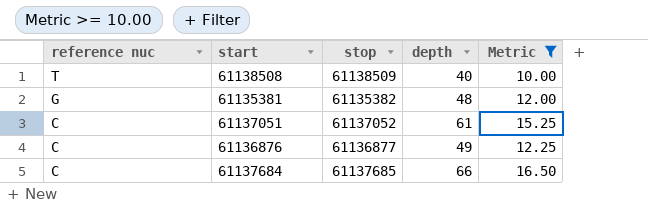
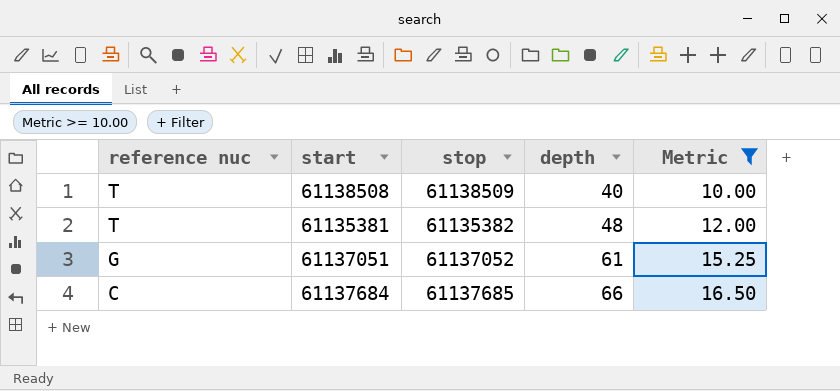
row 61136876: C | 61136877 | 49 | 12.25 -> none
61135381 | reference nuc: G -> T
61137051 | reference nuc: C -> G

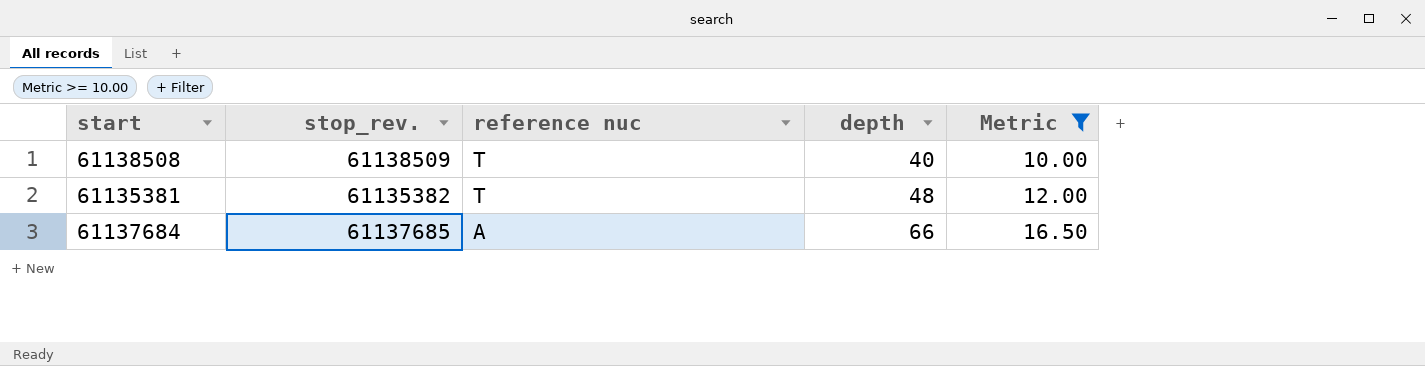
column name: stop -> stop_rev.
column reference nuc | position: 1 -> 3
row 61137051: G | 61137052 | 61 | 15.25 -> none
61137684 | reference nuc: C -> A

